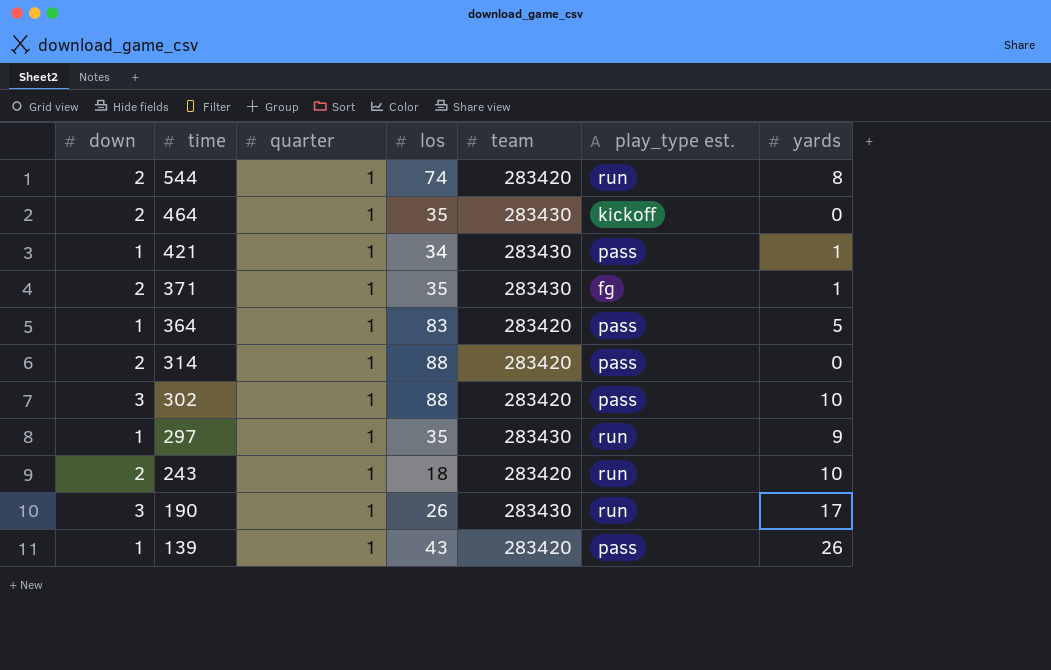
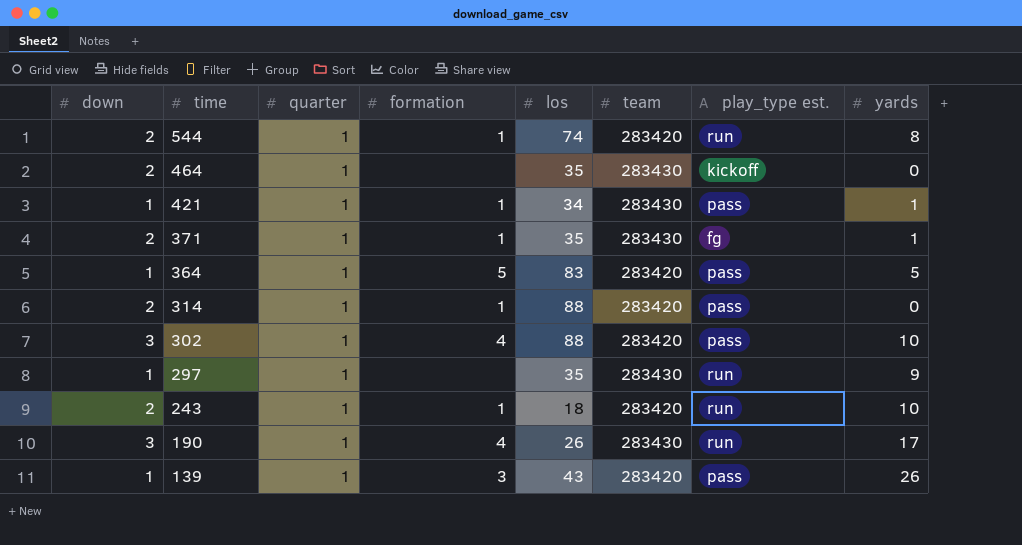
column formation | position: none -> 4

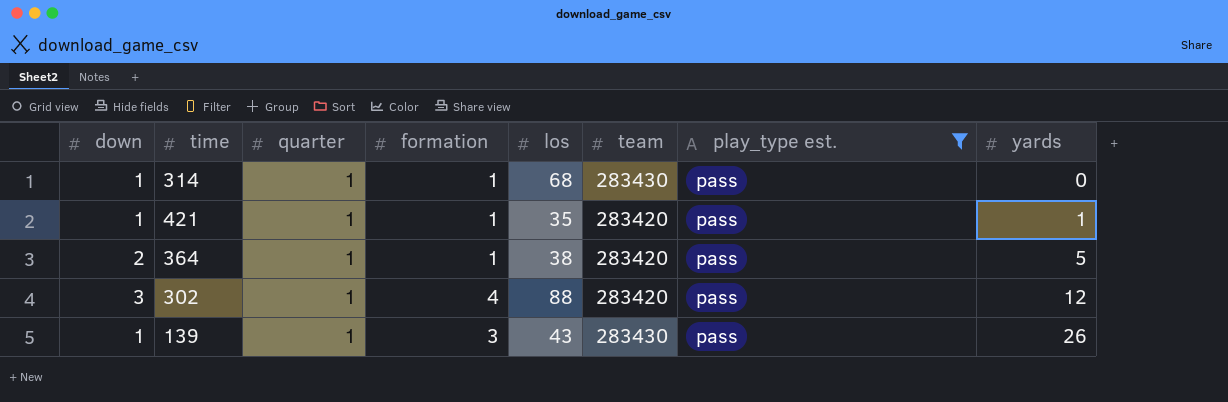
filter: none -> play_type est. = pass
row order: time descending -> yards ascending
314 | down: 2 -> 1
314 | los: 88 -> 68
314 | team: 283420 -> 283430
421 | los: 34 -> 35
421 | team: 283430 -> 283420
364 | down: 1 -> 2
364 | formation: 5 -> 1
364 | los: 83 -> 38
302 | yards: 10 -> 12
139 | team: 283420 -> 283430

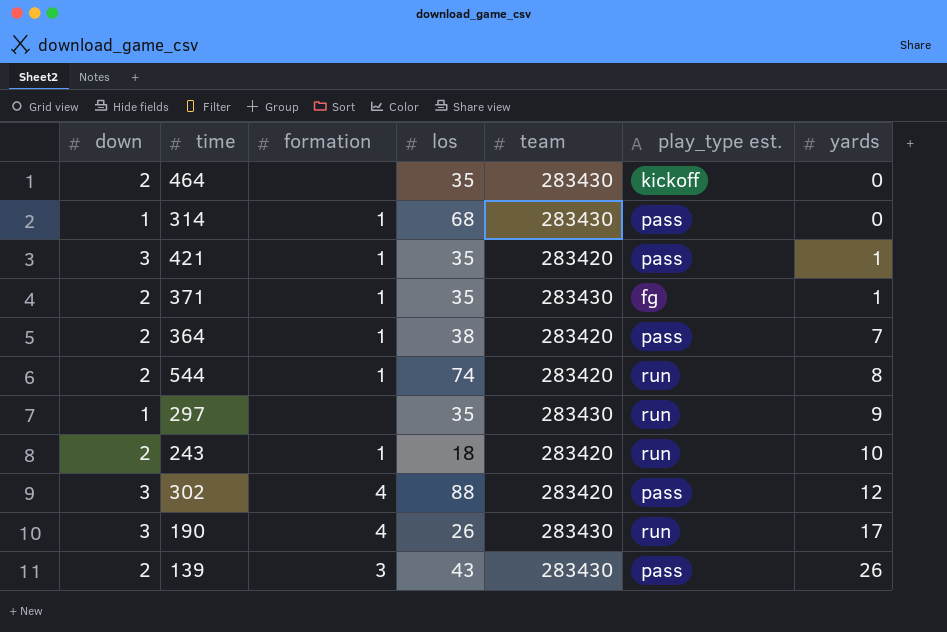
filter: play_type est. = pass -> none
column quarter | position: 3 -> none
421 | down: 1 -> 3
364 | yards: 5 -> 7
139 | down: 1 -> 2

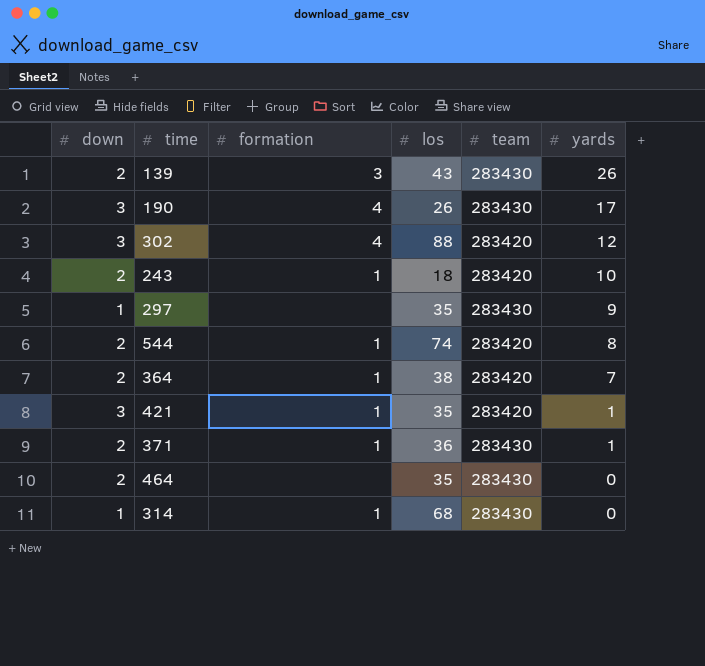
row order: yards ascending -> yards descending
column play_type est. | position: 6 -> none
371 | los: 35 -> 36

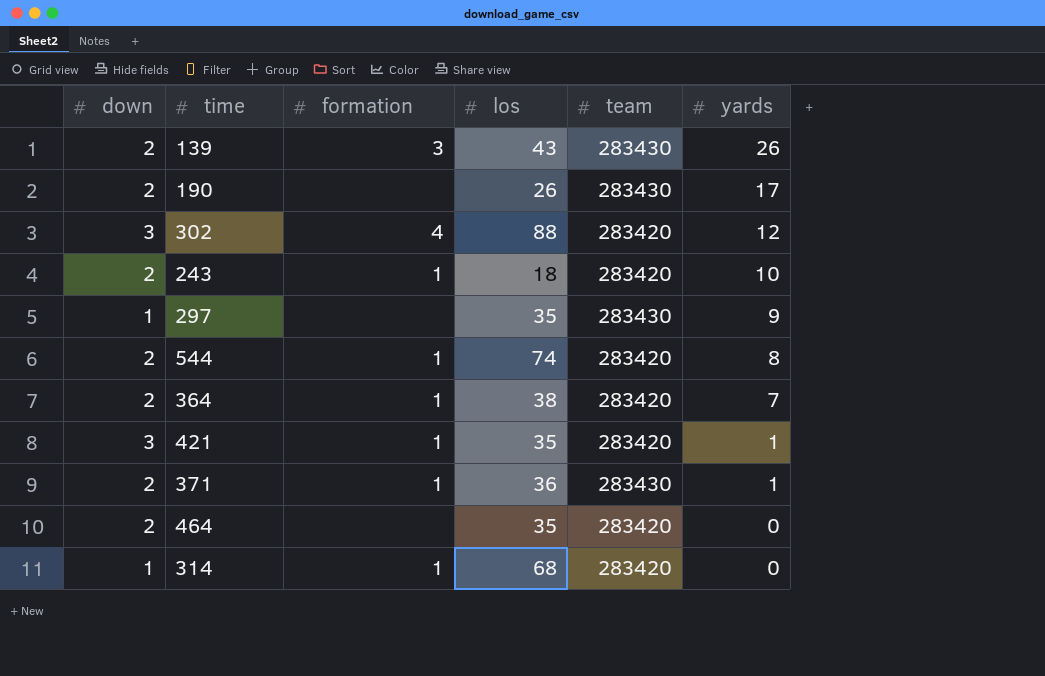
190 | down: 3 -> 2
190 | formation: 4 -> none
464 | team: 283430 -> 283420
314 | team: 283430 -> 283420

